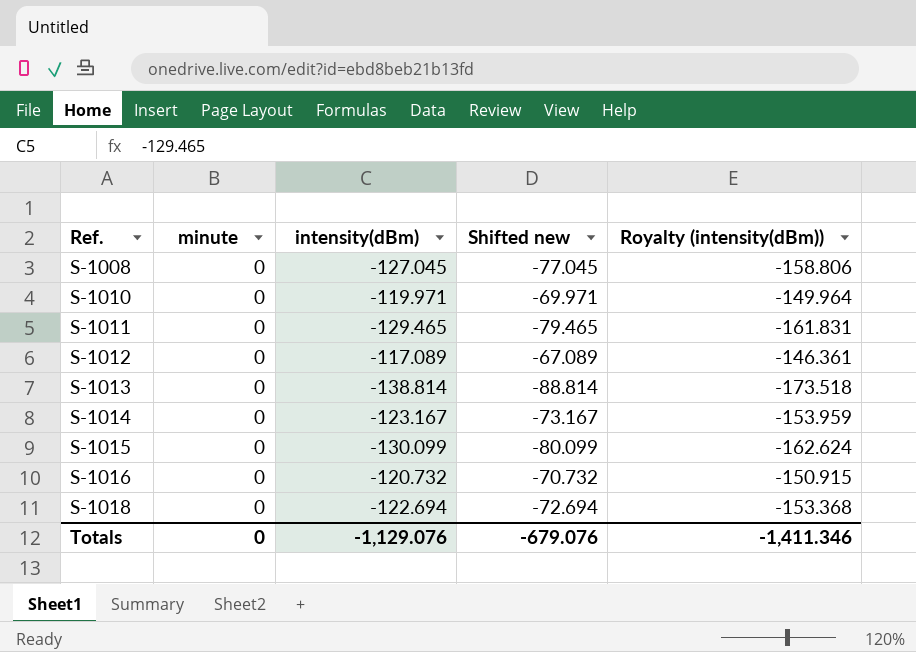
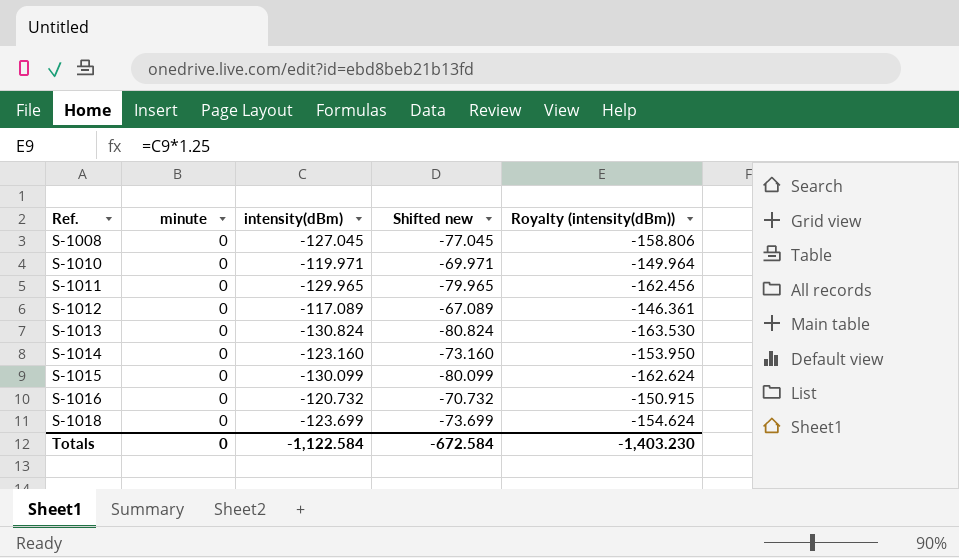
S-1011 | intensity(dBm): -129.465 -> -129.965
S-1011 | Shifted new: -79.465 -> -79.965
S-1011 | Royalty (intensity(dBm)): -161.831 -> -162.456
S-1013 | intensity(dBm): -138.814 -> -130.824
S-1013 | Shifted new: -88.814 -> -80.824
S-1013 | Royalty (intensity(dBm)): -173.518 -> -163.530
S-1014 | intensity(dBm): -123.167 -> -123.160
S-1014 | Shifted new: -73.167 -> -73.160
S-1014 | Royalty (intensity(dBm)): -153.959 -> -153.950
S-1018 | intensity(dBm): -122.694 -> -123.699
S-1018 | Shifted new: -72.694 -> -73.699
S-1018 | Royalty (intensity(dBm)): -153.368 -> -154.624
Totals | intensity(dBm): -1,129.076 -> -1,122.584
Totals | Shifted new: -679.076 -> -672.584
Totals | Royalty (intensity(dBm)): -1,411.346 -> -1,403.230

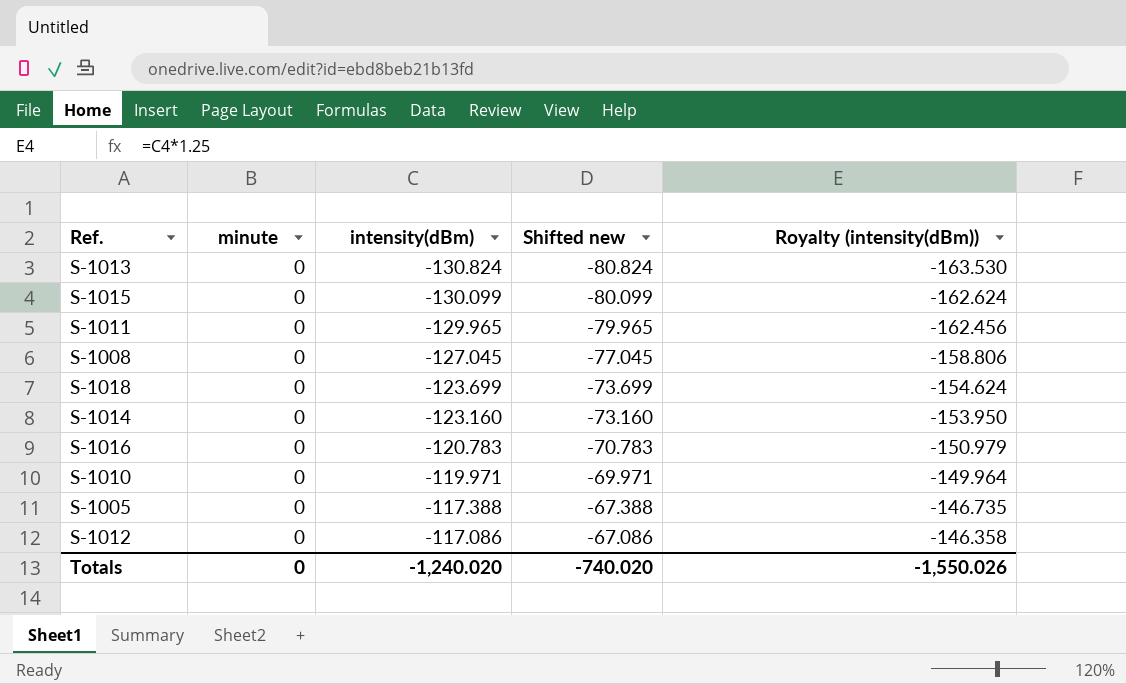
row order: Ref. ascending -> intensity(dBm) ascending
S-1016 | intensity(dBm): -120.732 -> -120.783
S-1016 | Shifted new: -70.732 -> -70.783
S-1016 | Royalty (intensity(dBm)): -150.915 -> -150.979
row S-1005: none -> 0 | -117.388 | -67.388 | -146.735
S-1012 | intensity(dBm): -117.089 -> -117.086
S-1012 | Shifted new: -67.089 -> -67.086
S-1012 | Royalty (intensity(dBm)): -146.361 -> -146.358
Totals | intensity(dBm): -1,122.584 -> -1,240.020
Totals | Shifted new: -672.584 -> -740.020
Totals | Royalty (intensity(dBm)): -1,403.230 -> -1,550.026

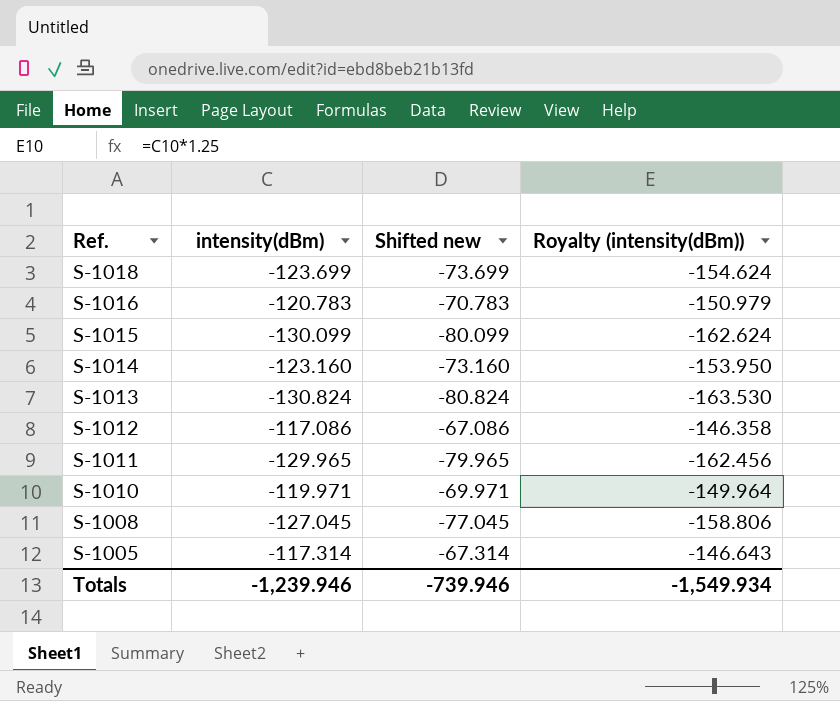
row order: intensity(dBm) ascending -> Ref. descending
column minute | position: 2 -> none
S-1005 | intensity(dBm): -117.388 -> -117.314
S-1005 | Shifted new: -67.388 -> -67.314
S-1005 | Royalty (intensity(dBm)): -146.735 -> -146.643
Totals | intensity(dBm): -1,240.020 -> -1,239.946
Totals | Shifted new: -740.020 -> -739.946
Totals | Royalty (intensity(dBm)): -1,550.026 -> -1,549.934

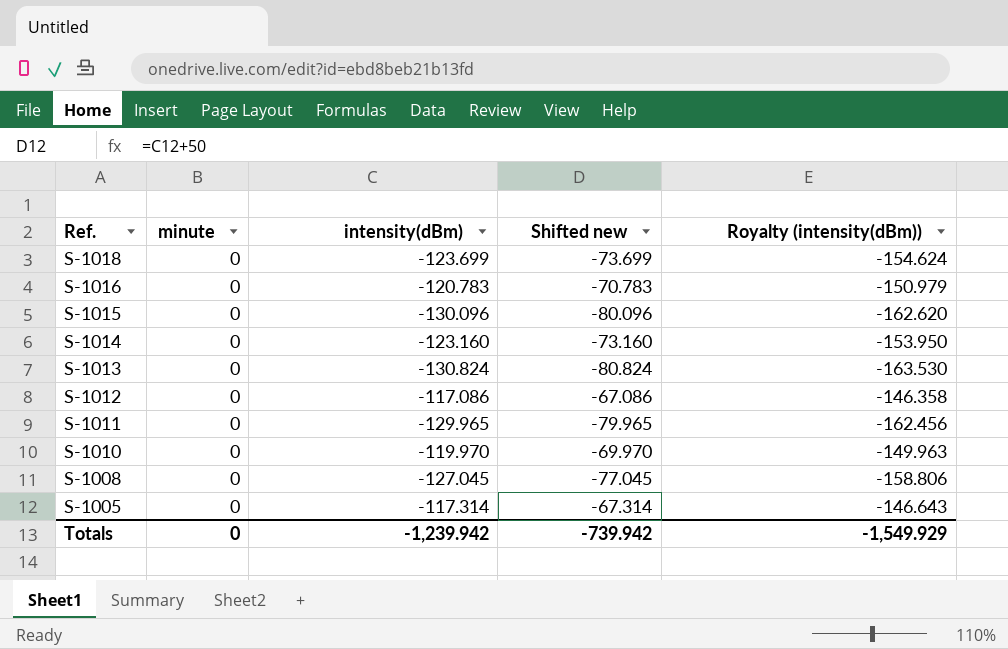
column minute | position: none -> 2
S-1015 | intensity(dBm): -130.099 -> -130.096
S-1015 | Shifted new: -80.099 -> -80.096
S-1015 | Royalty (intensity(dBm)): -162.624 -> -162.620
S-1010 | intensity(dBm): -119.971 -> -119.970
S-1010 | Shifted new: -69.971 -> -69.970
S-1010 | Royalty (intensity(dBm)): -149.964 -> -149.963
Totals | intensity(dBm): -1,239.946 -> -1,239.942
Totals | Shifted new: -739.946 -> -739.942
Totals | Royalty (intensity(dBm)): -1,549.934 -> -1,549.929

